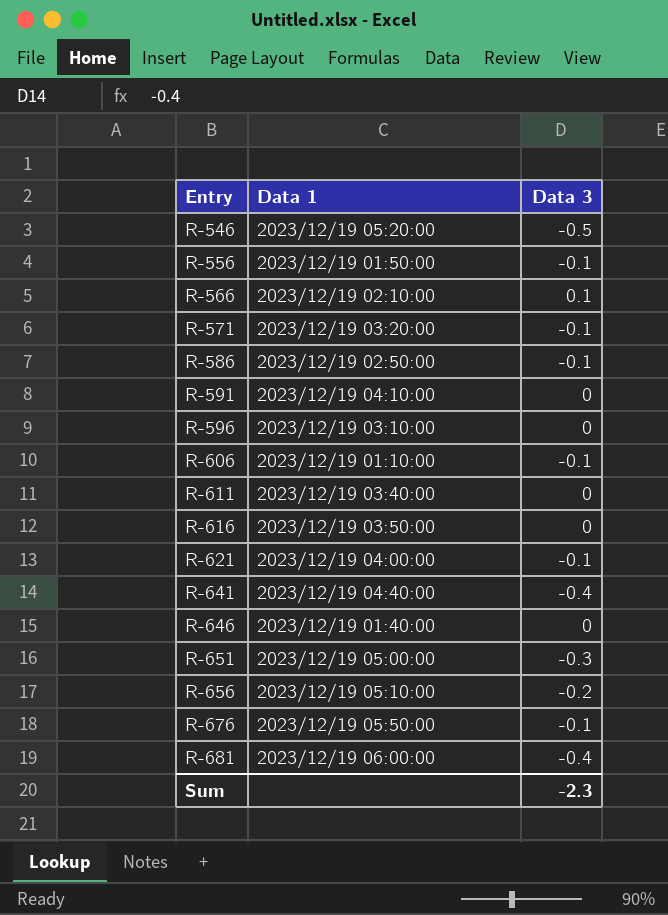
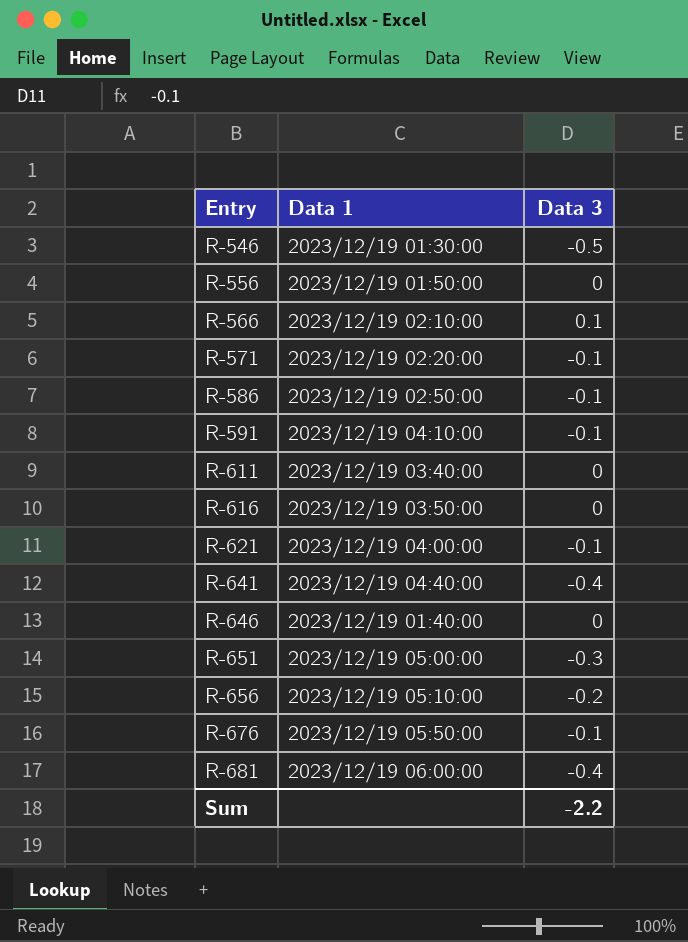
row R-596: 2023/12/19 03:10:00 | 0 -> none
row R-606: 2023/12/19 01:10:00 | -0.1 -> none
R-546 | Data 1: 2023/12/19 05:20:00 -> 2023/12/19 01:30:00
R-556 | Data 3: -0.1 -> 0
R-571 | Data 1: 2023/12/19 03:20:00 -> 2023/12/19 02:20:00
R-591 | Data 3: 0 -> -0.1
Sum | Data 3: -2.3 -> -2.2

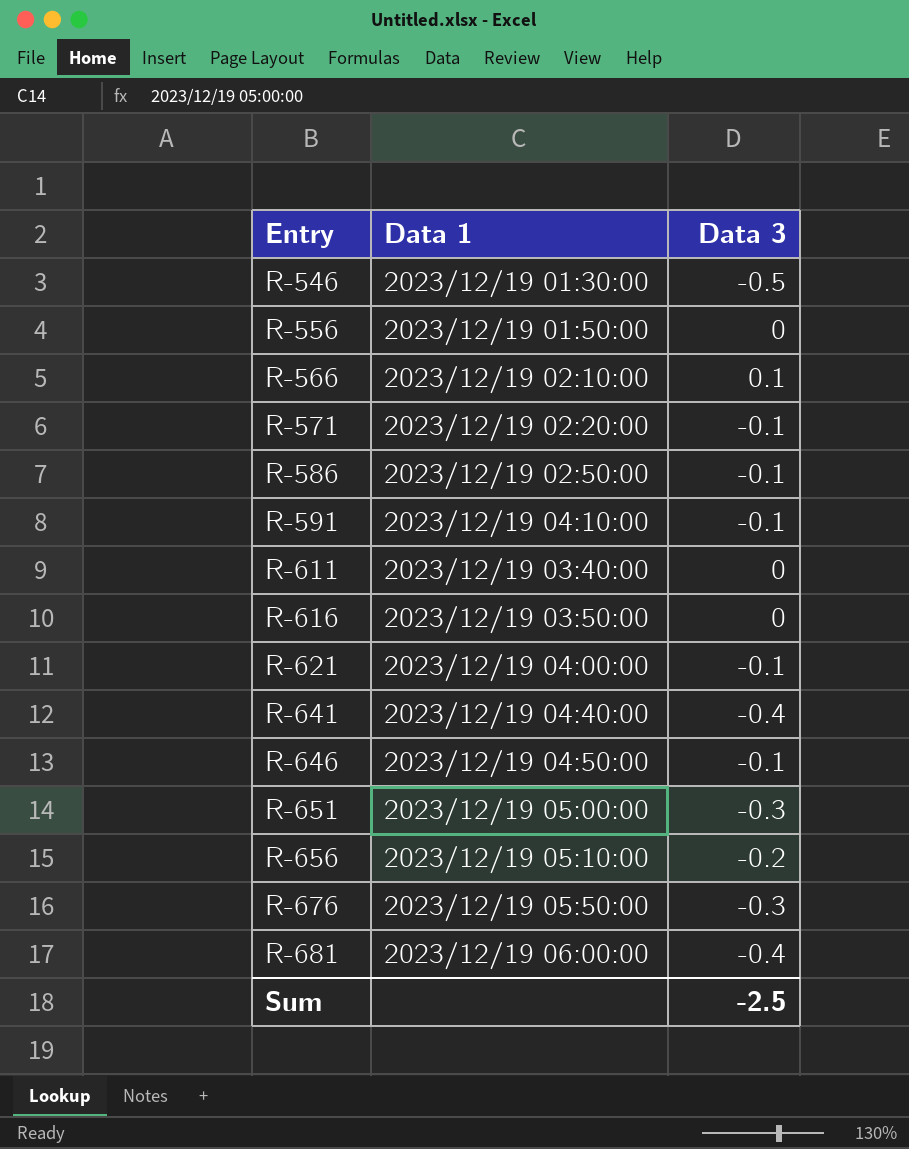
R-646 | Data 1: 2023/12/19 01:40:00 -> 2023/12/19 04:50:00
R-646 | Data 3: 0 -> -0.1
R-676 | Data 3: -0.1 -> -0.3
Sum | Data 3: -2.2 -> -2.5

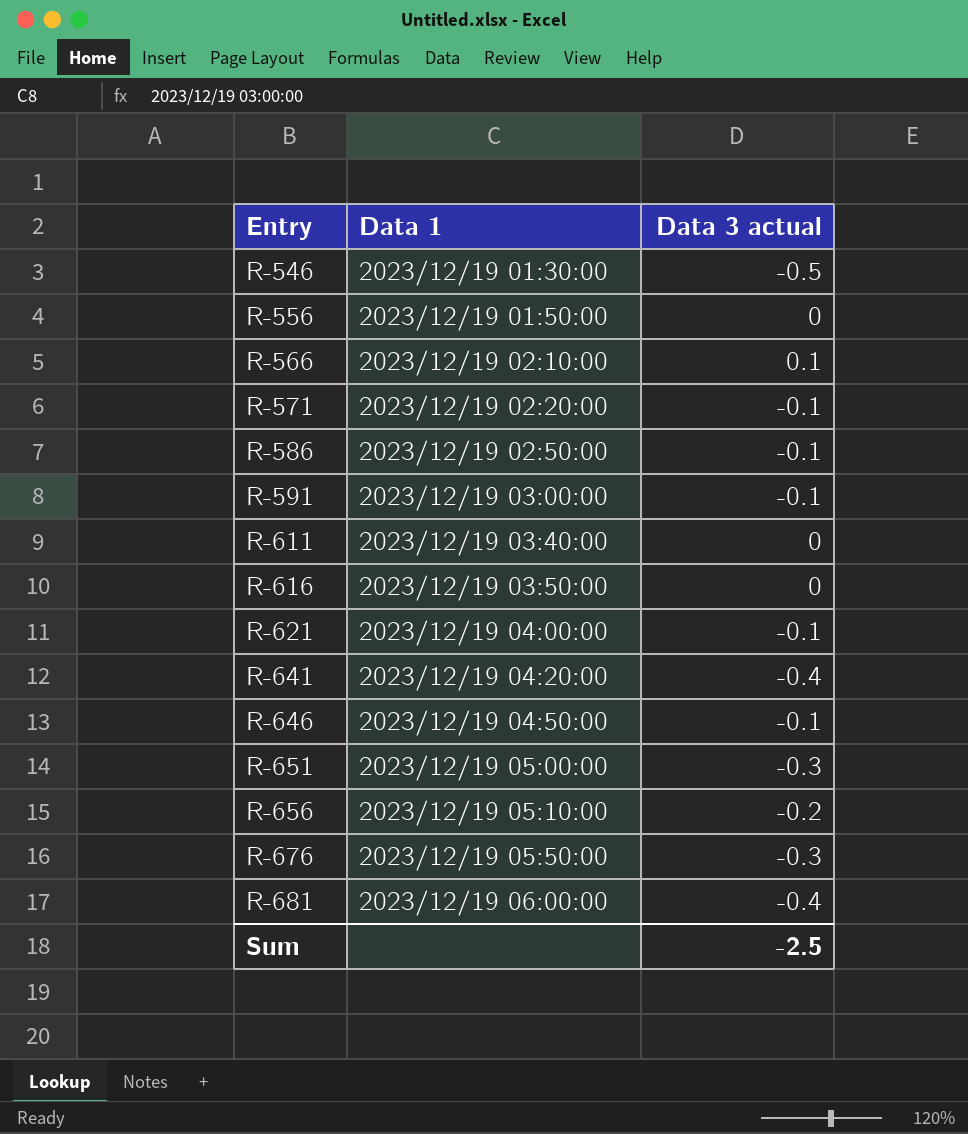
column name: Data 3 -> Data 3 actual
R-591 | Data 1: 2023/12/19 04:10:00 -> 2023/12/19 03:00:00
R-641 | Data 1: 2023/12/19 04:40:00 -> 2023/12/19 04:20:00

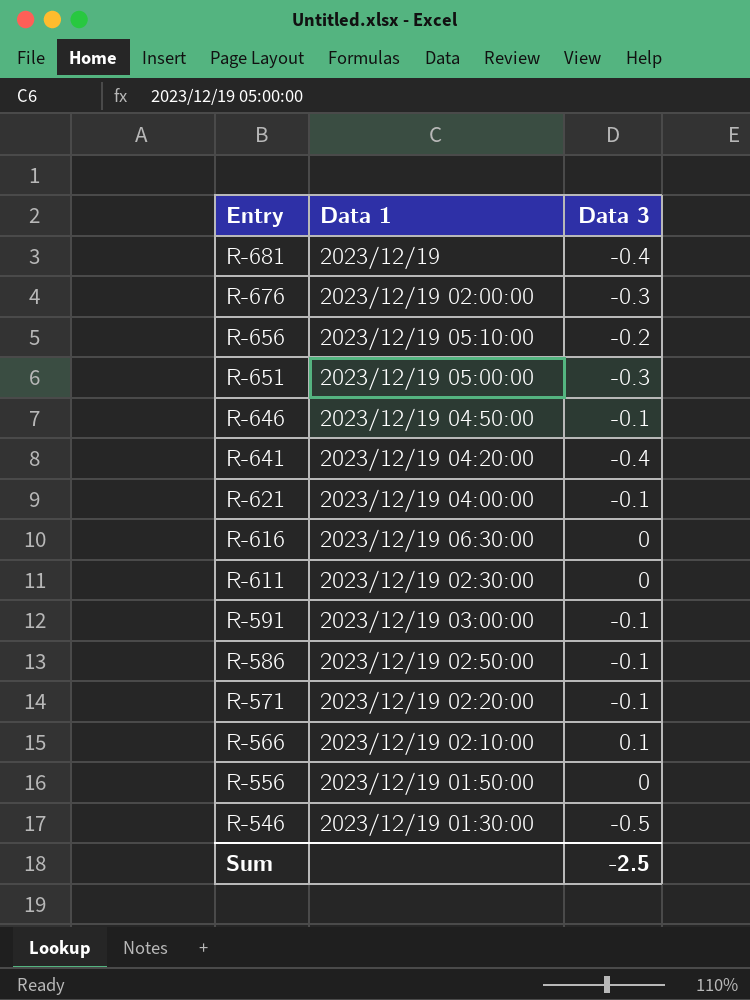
row order: Entry ascending -> Entry descending
column name: Data 3 actual -> Data 3
R-681 | Data 1: 2023/12/19 06:00:00 -> 2023/12/19
R-676 | Data 1: 2023/12/19 05:50:00 -> 2023/12/19 02:00:00
R-616 | Data 1: 2023/12/19 03:50:00 -> 2023/12/19 06:30:00
R-611 | Data 1: 2023/12/19 03:40:00 -> 2023/12/19 02:30:00

